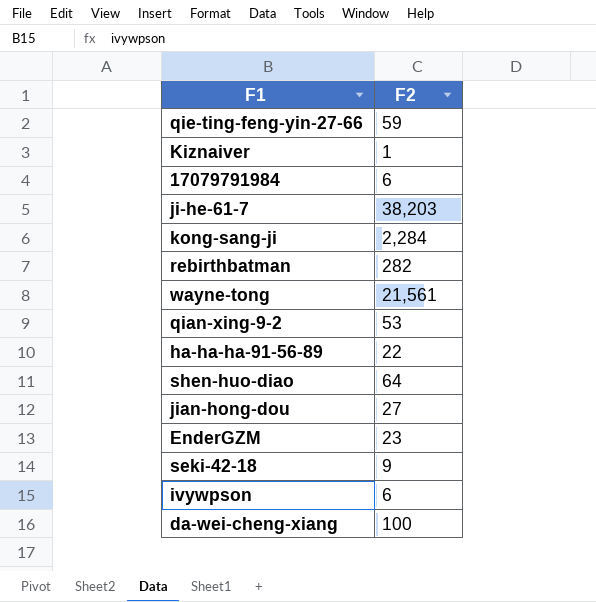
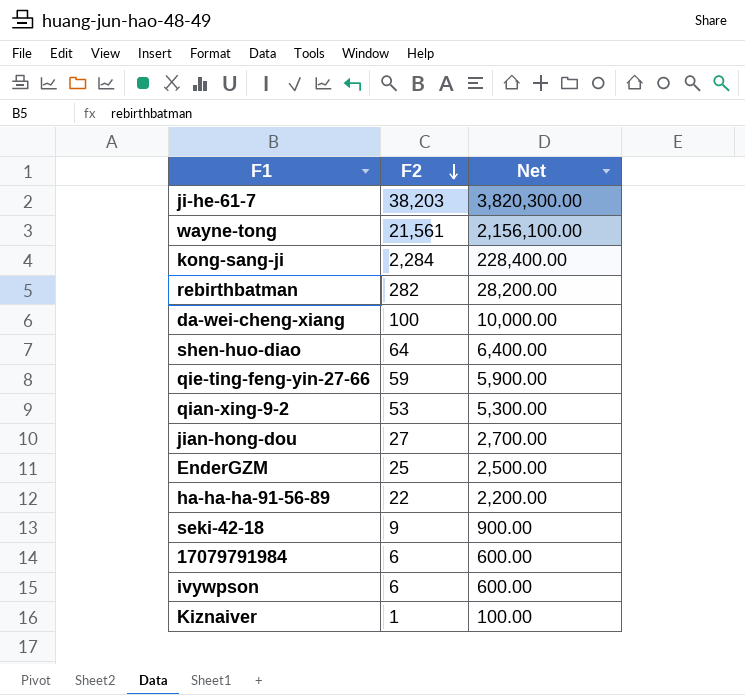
row order: none -> F2 descending
column Net | formula: none -> [F2] * 100
EnderGZM | F2: 23 -> 25

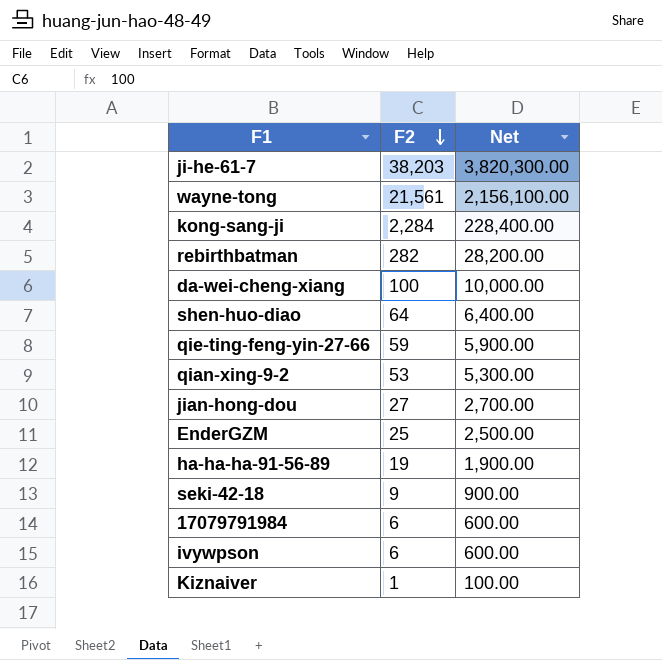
ha-ha-ha-91-56-89 | F2: 22 -> 19
ha-ha-ha-91-56-89 | Net: 2,200.00 -> 1,900.00

